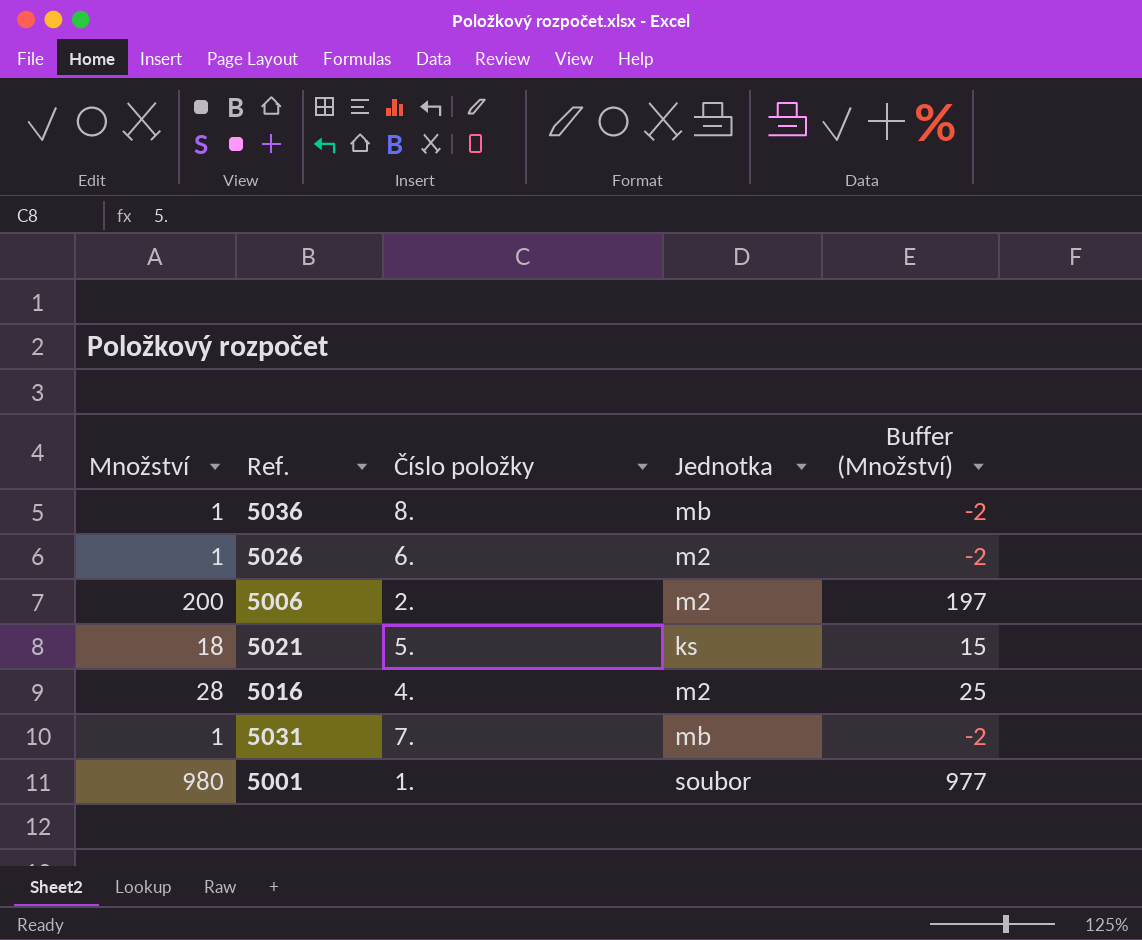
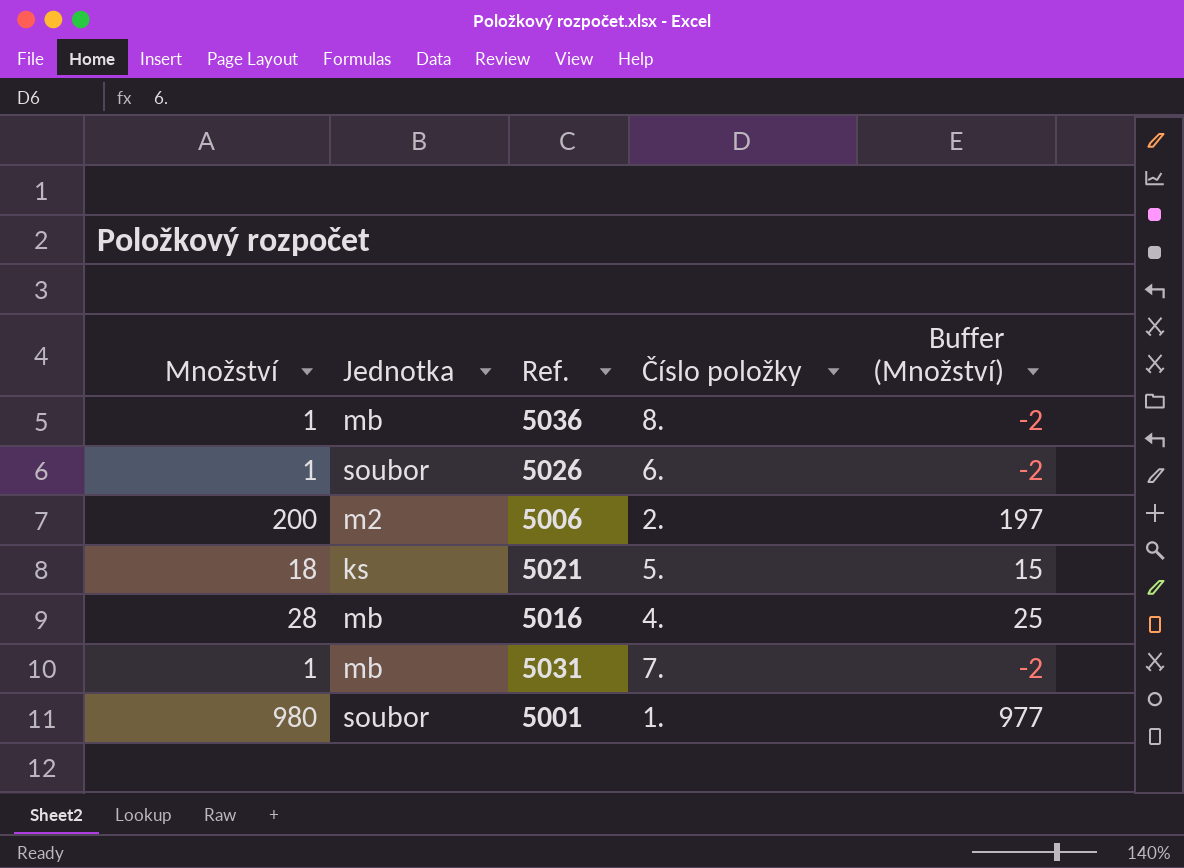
column Jednotka | position: 4 -> 2
5026 | Jednotka: m2 -> soubor
5016 | Jednotka: m2 -> mb

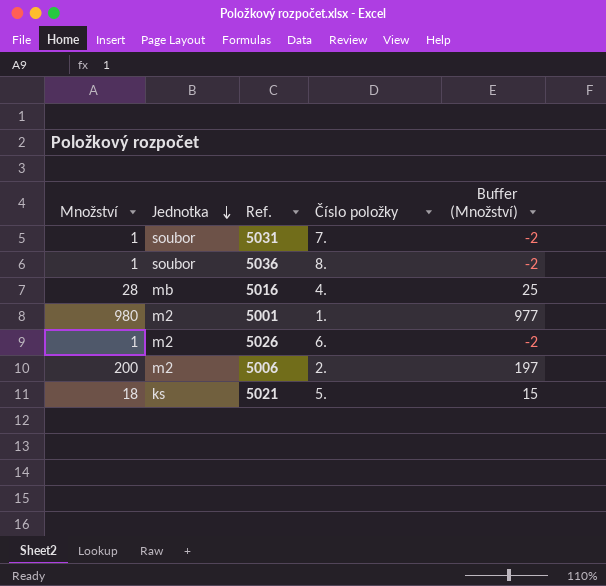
row order: none -> Jednotka descending
5031 | Jednotka: mb -> soubor
5036 | Jednotka: mb -> soubor
5001 | Jednotka: soubor -> m2
5026 | Jednotka: soubor -> m2

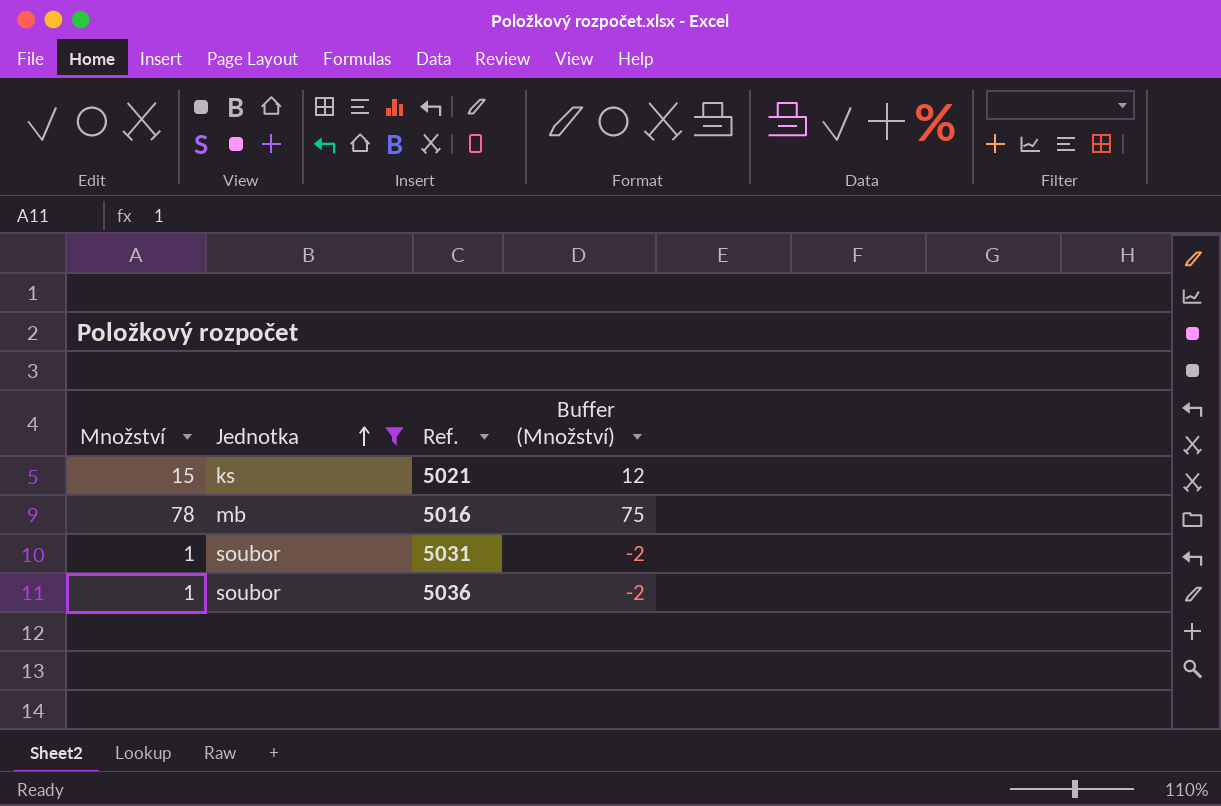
filter: none -> Jednotka != m2
row order: Jednotka descending -> Jednotka ascending
column Číslo položky | position: 4 -> none
5021 | Množství: 18 -> 15
5021 | Buffer (Množství): 15 -> 12
5016 | Množství: 28 -> 78
5016 | Buffer (Množství): 25 -> 75

